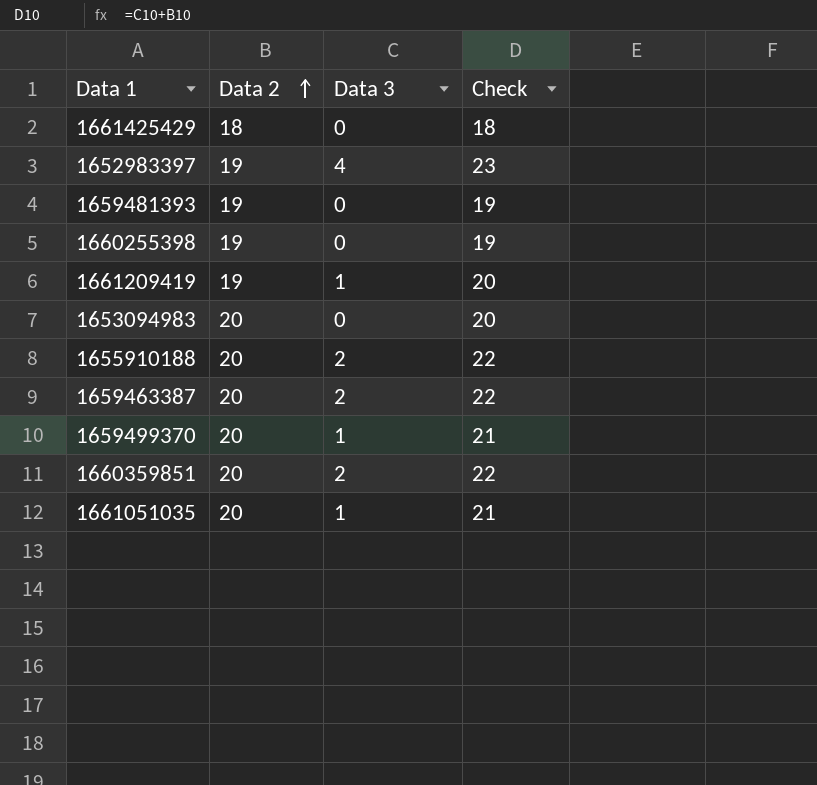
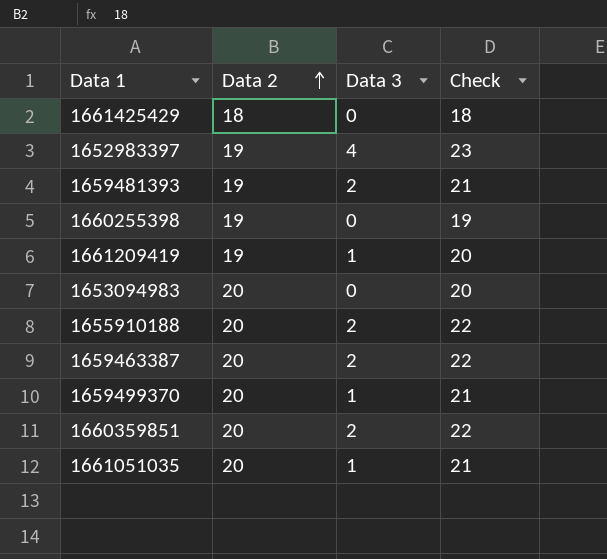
1659481393 | Data 3: 0 -> 2
1659481393 | Check: 19 -> 21

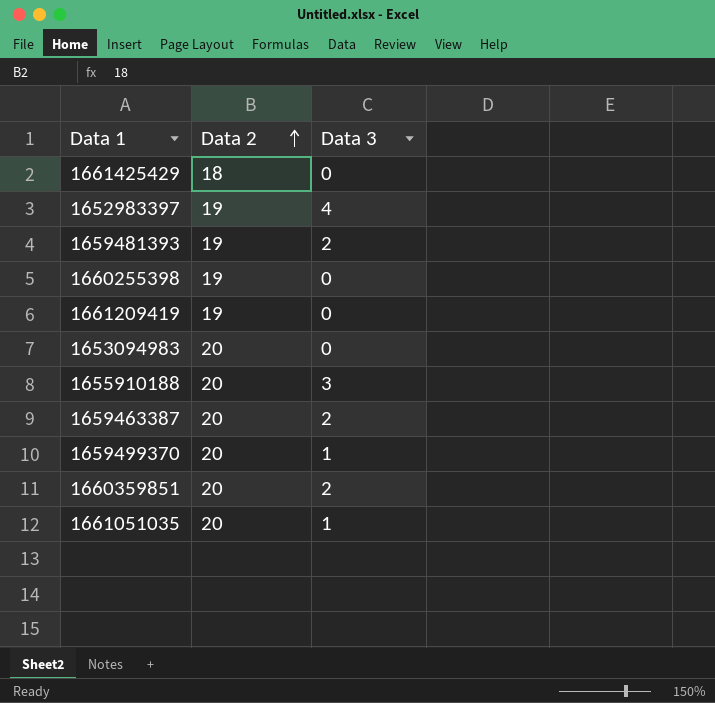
column Check | formula: [Data 2] + [Data 3] -> none
1661209419 | Data 3: 1 -> 0
1655910188 | Data 3: 2 -> 3

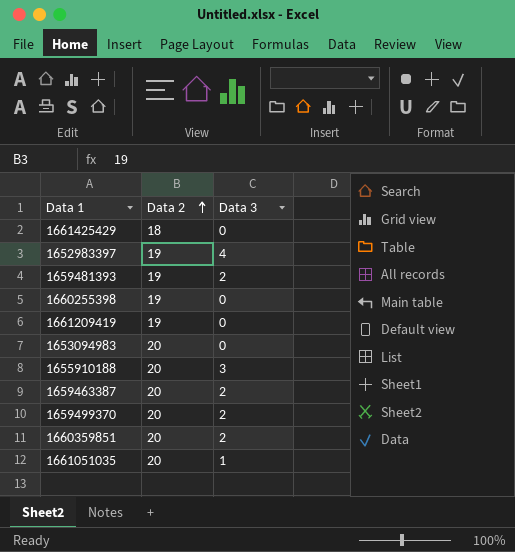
1659499370 | Data 3: 1 -> 2

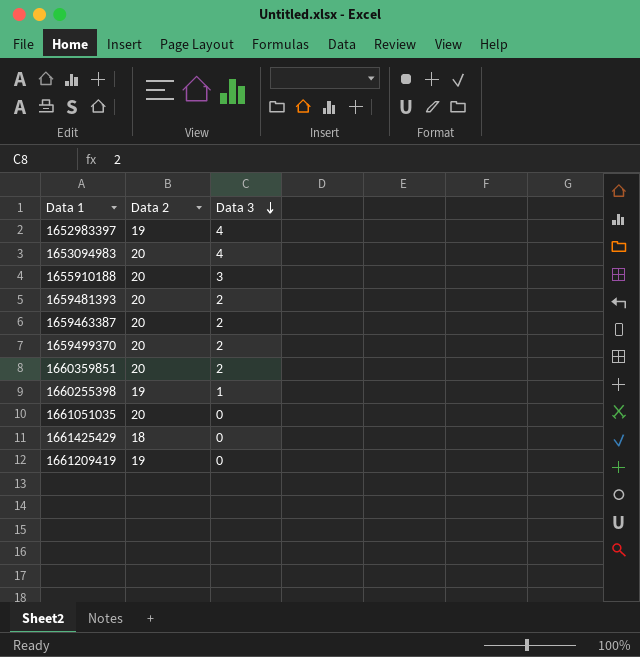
row order: Data 2 ascending -> Data 3 descending
1653094983 | Data 3: 0 -> 4
1659481393 | Data 2: 19 -> 20
1660255398 | Data 3: 0 -> 1
1661051035 | Data 3: 1 -> 0

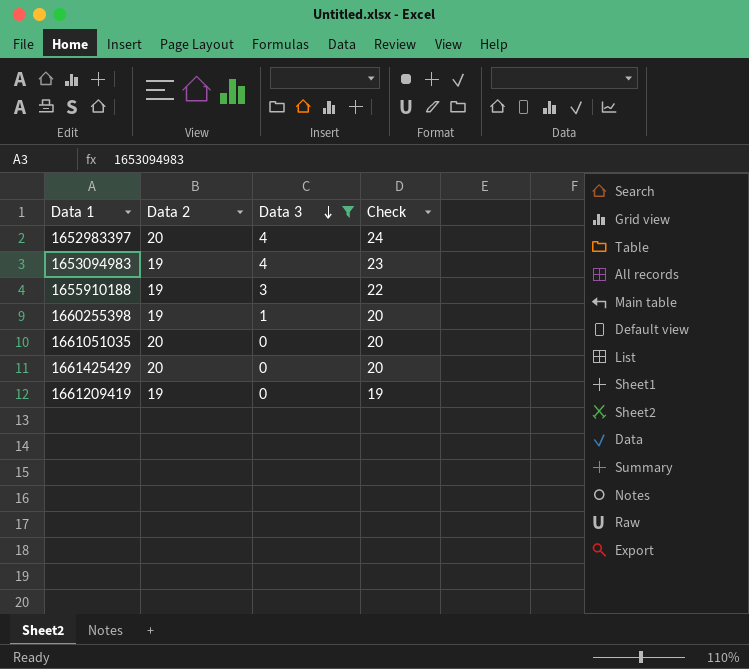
filter: none -> Data 3 != 2
column Check | formula: none -> [Data 2] + [Data 3]
1652983397 | Data 2: 19 -> 20
1653094983 | Data 2: 20 -> 19
1655910188 | Data 2: 20 -> 19
1661425429 | Data 2: 18 -> 20

